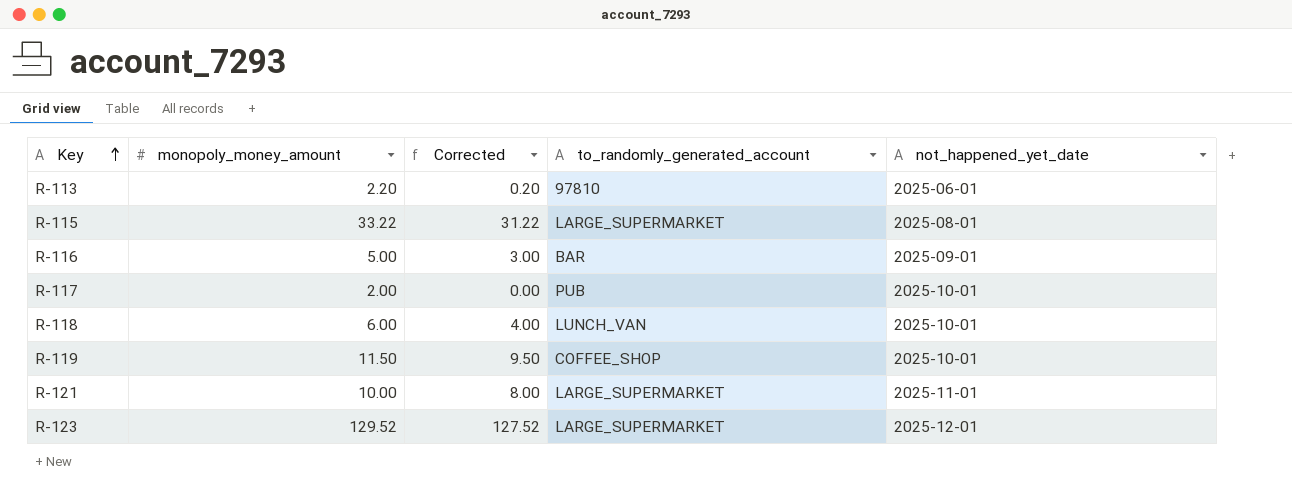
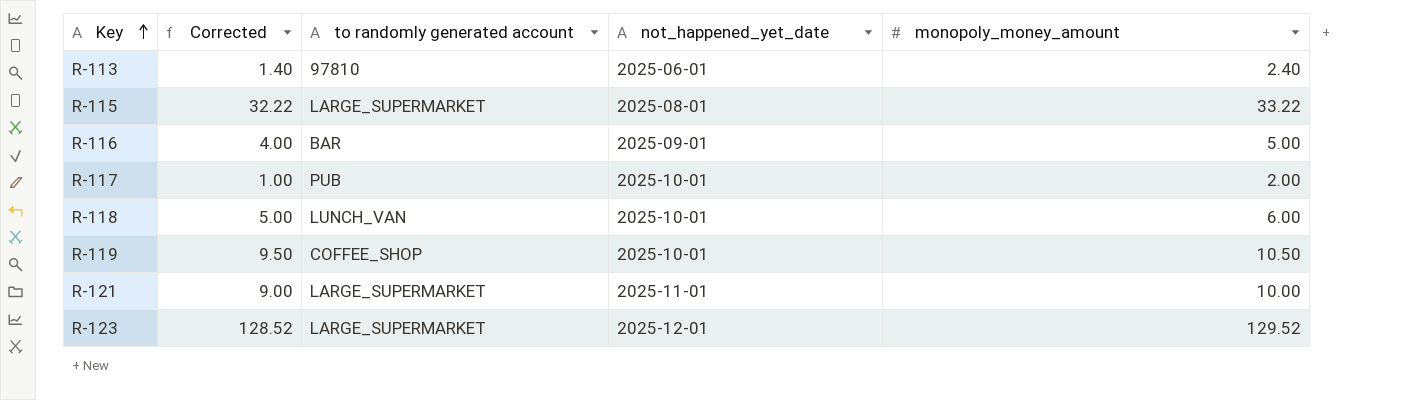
column Corrected | formula: [monopoly_money_amount] - 2 -> [monopoly_money_amount] - 1
column name: to_randomly_generated_account -> to randomly generated account
column monopoly_money_amount | position: 2 -> 5
R-113 | monopoly_money_amount: 2.20 -> 2.40
R-119 | monopoly_money_amount: 11.50 -> 10.50

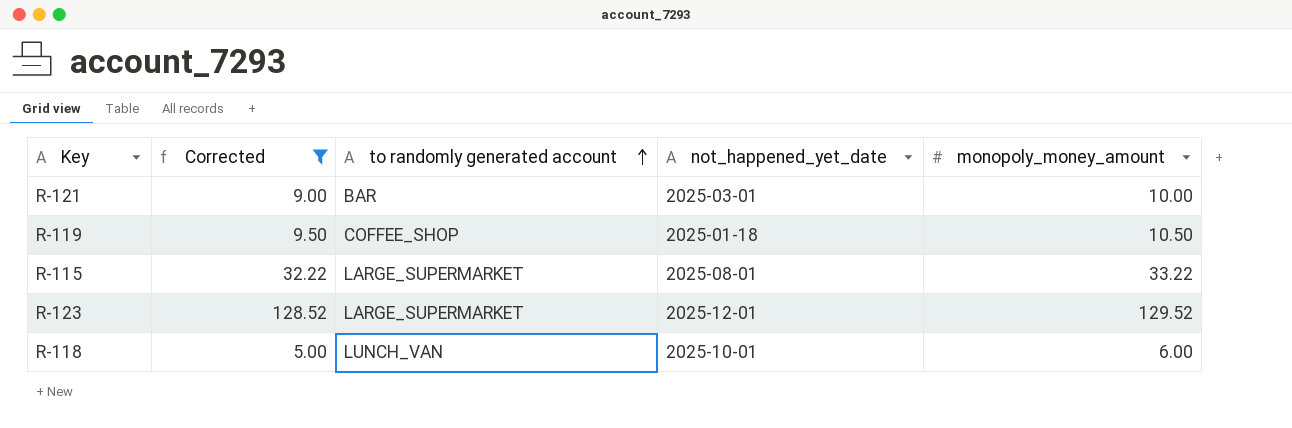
filter: none -> Corrected >= 5.00
row order: Key ascending -> to randomly generated account ascending
R-121 | to randomly generated account: LARGE_SUPERMARKET -> BAR
R-121 | not_happened_yet_date: 2025-11-01 -> 2025-03-01
R-119 | not_happened_yet_date: 2025-10-01 -> 2025-01-18

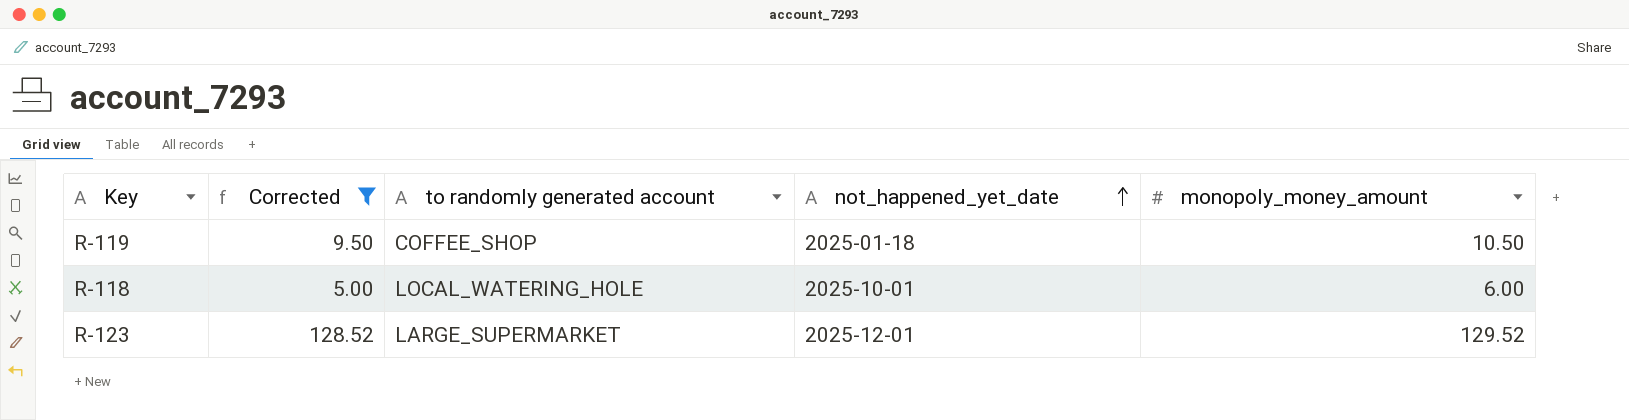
row order: to randomly generated account ascending -> not_happened_yet_date ascending
row R-121: 9.00 | BAR | 2025-03-01 | 10.00 -> none
row R-115: 32.22 | LARGE_SUPERMARKET | 2025-08-01 | 33.22 -> none
R-118 | to randomly generated account: LUNCH_VAN -> LOCAL_WATERING_HOLE

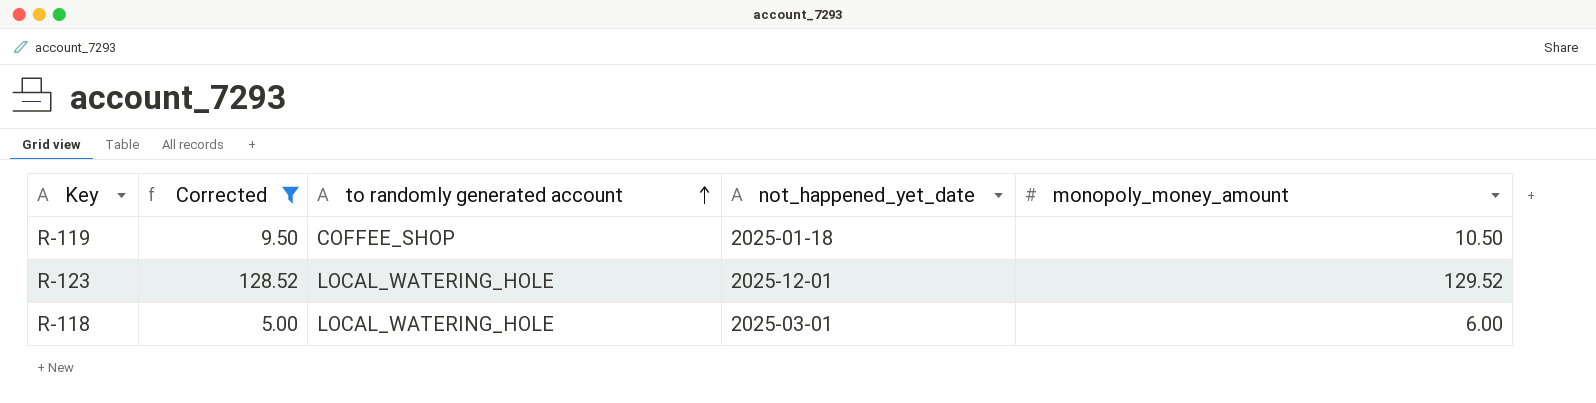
row order: not_happened_yet_date ascending -> to randomly generated account ascending
R-123 | to randomly generated account: LARGE_SUPERMARKET -> LOCAL_WATERING_HOLE
R-118 | not_happened_yet_date: 2025-10-01 -> 2025-03-01

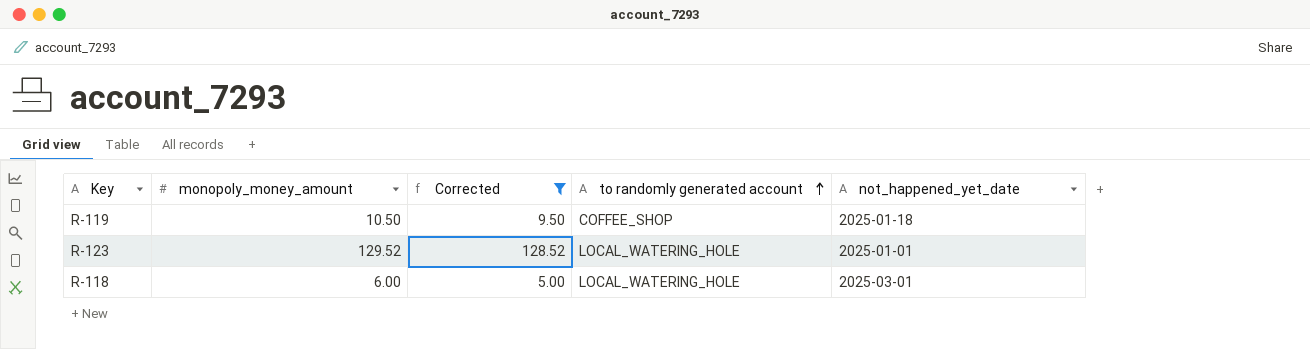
column monopoly_money_amount | position: 5 -> 2
R-123 | not_happened_yet_date: 2025-12-01 -> 2025-01-01

